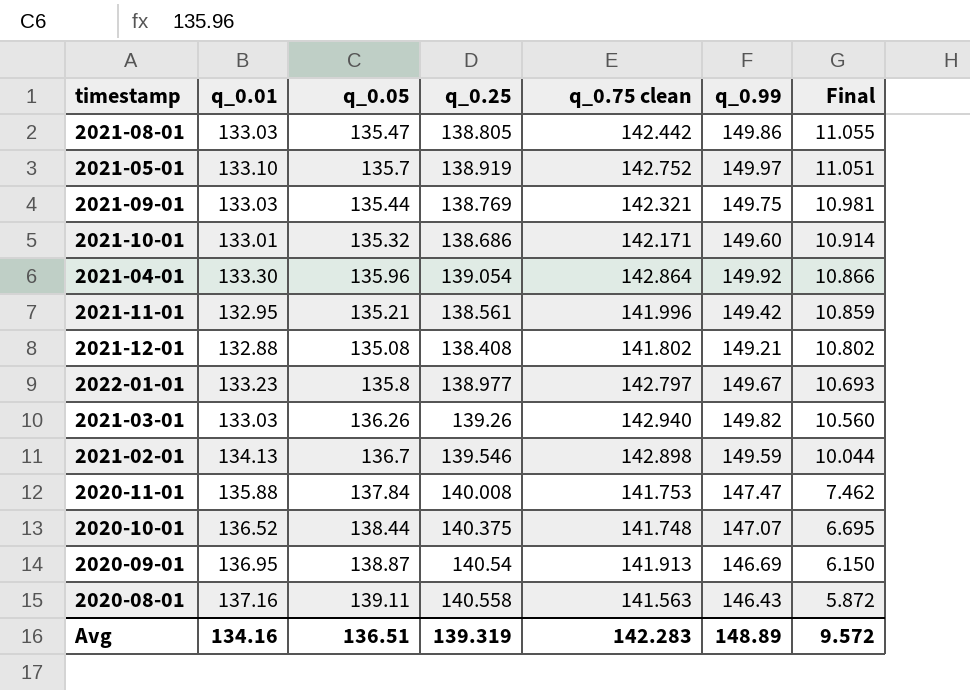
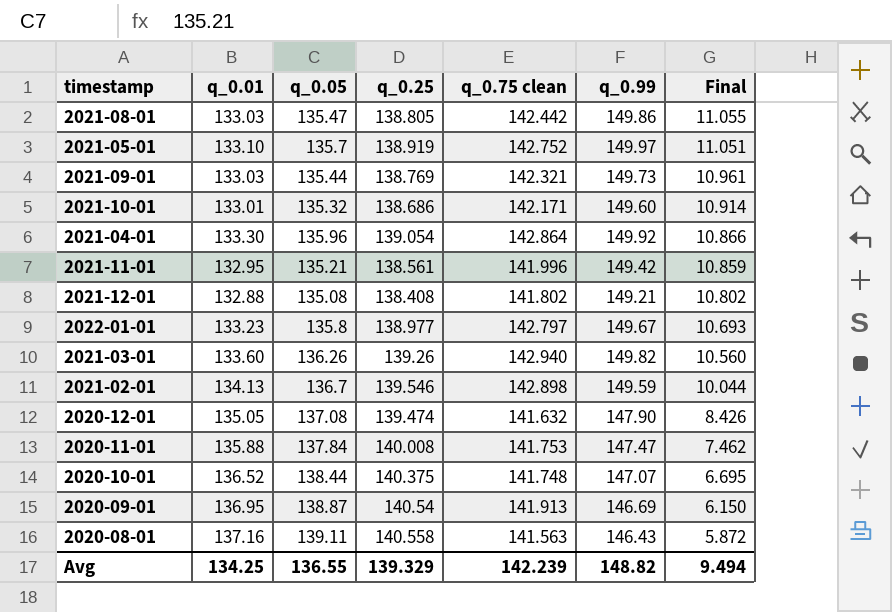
2021-09-01 | q_0.99: 149.75 -> 149.73
2021-09-01 | Final: 10.981 -> 10.961
2021-03-01 | q_0.01: 133.03 -> 133.60
row 2020-12-01: none -> 135.05 | 137.08 | 139.474 | 141.632 | 147.90 | 8.426
Avg | q_0.01: 134.16 -> 134.25
Avg | q_0.05: 136.51 -> 136.55
Avg | q_0.25: 139.319 -> 139.329
Avg | q_0.75 clean: 142.283 -> 142.239
Avg | q_0.99: 148.89 -> 148.82
Avg | Final: 9.572 -> 9.494

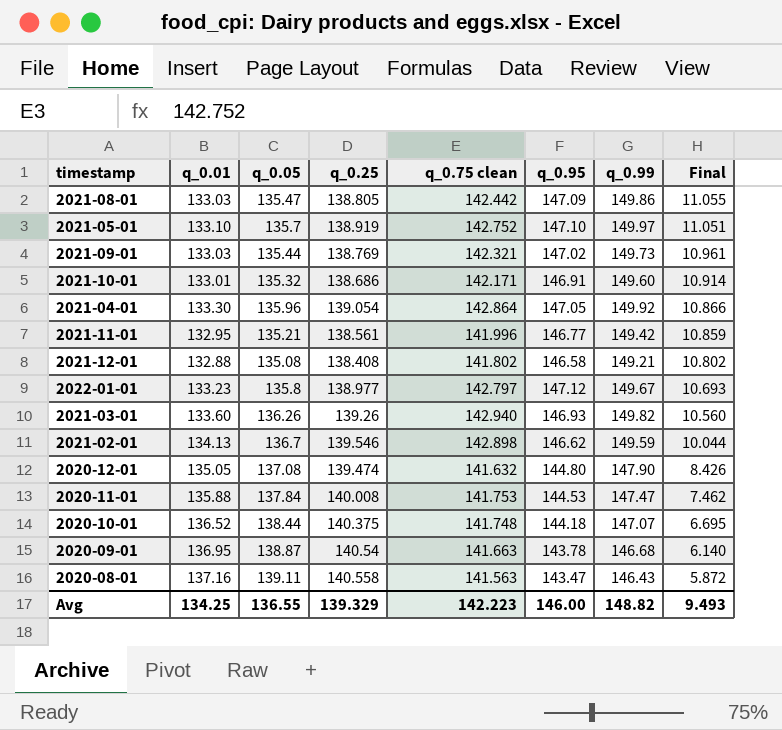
column q_0.95 | position: none -> 6
2020-09-01 | q_0.75 clean: 141.913 -> 141.663
2020-09-01 | q_0.99: 146.69 -> 146.68
2020-09-01 | Final: 6.150 -> 6.140
Avg | q_0.75 clean: 142.239 -> 142.223
Avg | Final: 9.494 -> 9.493

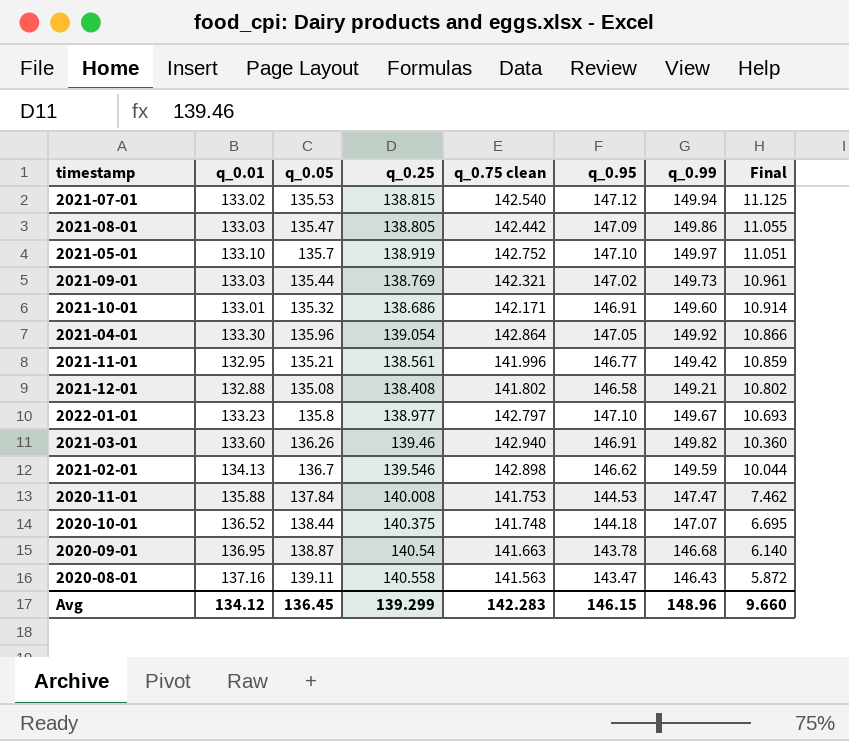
row 2020-12-01: 135.05 | 137.08 | 139.474 | 141.632 | 144.80 | 147.90 | 8.426 -> none
row 2021-07-01: none -> 133.02 | 135.53 | 138.815 | 142.540 | 147.12 | 149.94 | 11.125
2022-01-01 | q_0.95: 147.12 -> 147.10
2021-03-01 | q_0.25: 139.26 -> 139.46
2021-03-01 | q_0.95: 146.93 -> 146.91
2021-03-01 | Final: 10.560 -> 10.360
Avg | q_0.01: 134.25 -> 134.12
Avg | q_0.05: 136.55 -> 136.45
Avg | q_0.25: 139.329 -> 139.299
Avg | q_0.75 clean: 142.223 -> 142.283
Avg | q_0.95: 146.00 -> 146.15
Avg | q_0.99: 148.82 -> 148.96
Avg | Final: 9.493 -> 9.660

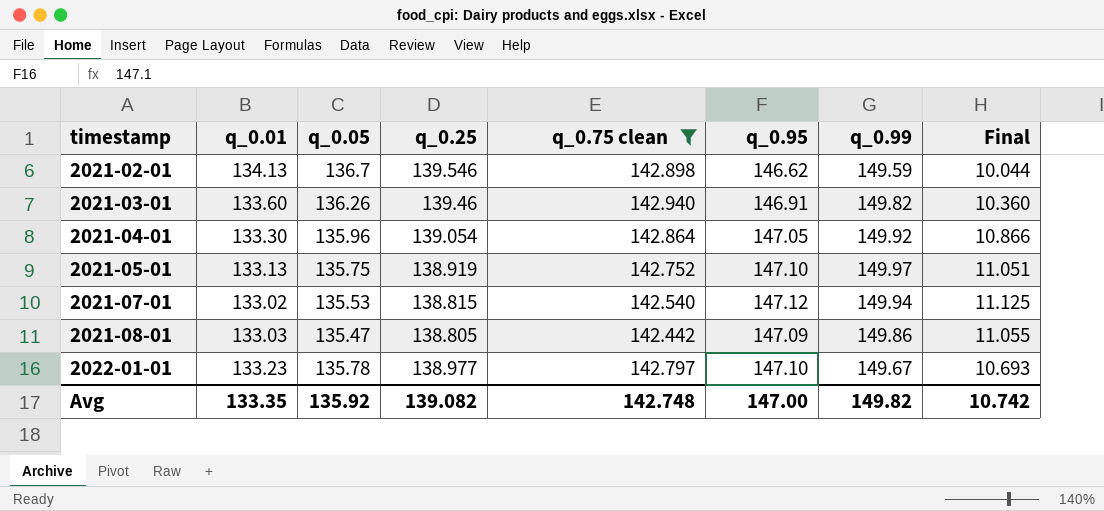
filter: none -> q_0.75 clean >= 142.442
row order: Final descending -> timestamp ascending
2021-05-01 | q_0.01: 133.10 -> 133.13
2021-05-01 | q_0.05: 135.7 -> 135.75
2022-01-01 | q_0.05: 135.8 -> 135.78
Avg | q_0.01: 134.12 -> 133.35
Avg | q_0.05: 136.45 -> 135.92
Avg | q_0.25: 139.299 -> 139.082
Avg | q_0.75 clean: 142.283 -> 142.748
Avg | q_0.95: 146.15 -> 147.00
Avg | q_0.99: 148.96 -> 149.82
Avg | Final: 9.660 -> 10.742

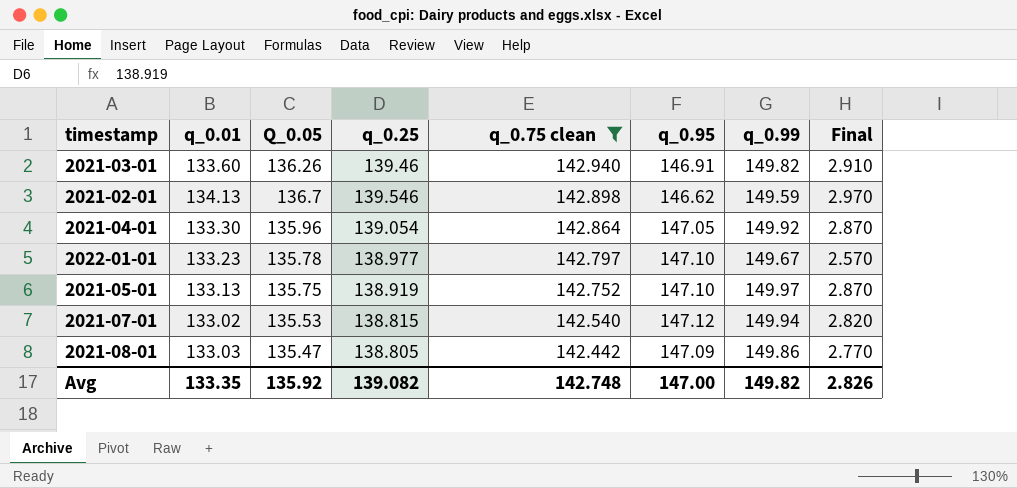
row order: timestamp ascending -> q_0.75 clean descending
column name: q_0.05 -> Q_0.05
column Final | formula: [q_0.99] - [q_0.25] -> [q_0.99] - [q_0.95]
Avg | Final: 10.742 -> 2.826

